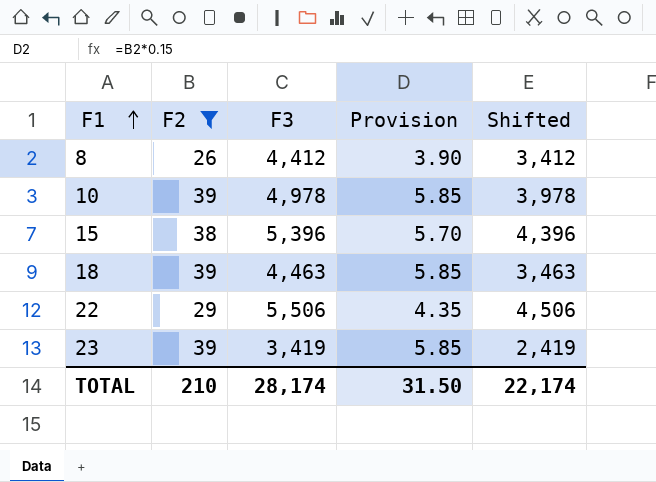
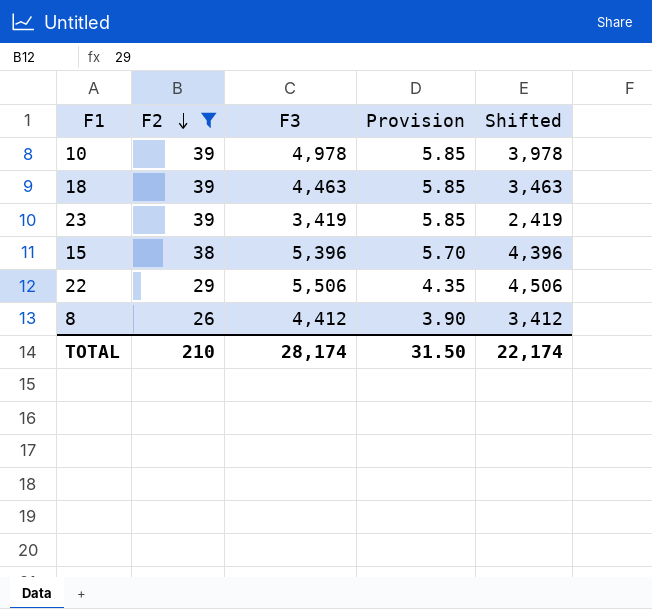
row order: F1 ascending -> F2 descending

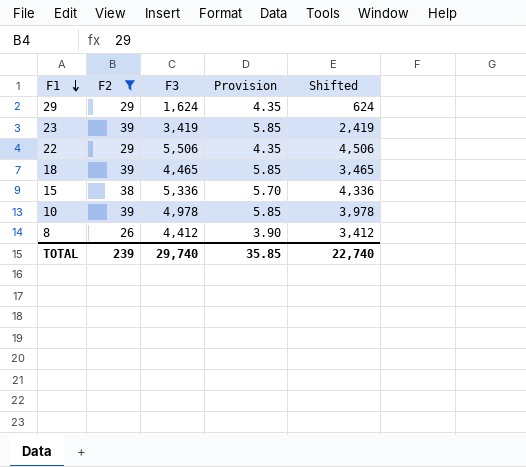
row order: F2 descending -> F1 descending
row 29: none -> 29 | 1,624 | 4.35 | 624
18 | F3: 4,463 -> 4,465
18 | Shifted: 3,463 -> 3,465
15 | F3: 5,396 -> 5,336
15 | Shifted: 4,396 -> 4,336
TOTAL | F2: 210 -> 239
TOTAL | F3: 28,174 -> 29,740
TOTAL | Provision: 31.50 -> 35.85
TOTAL | Shifted: 22,174 -> 22,740

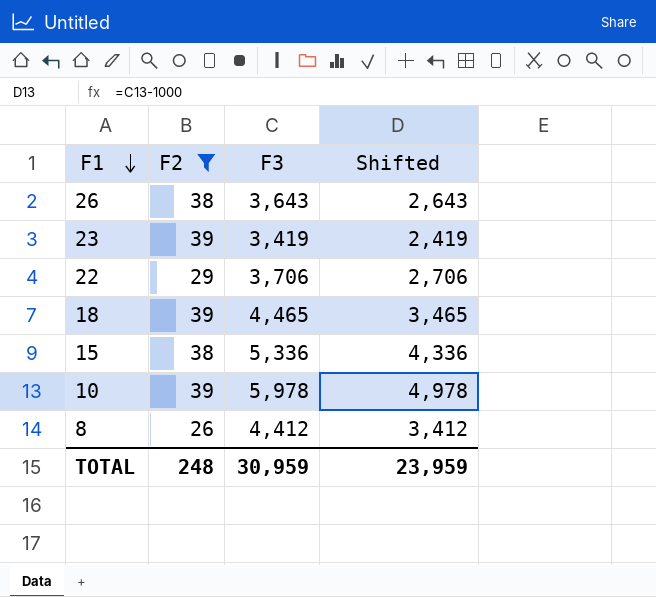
column Provision | formula: [F2] * 0.15 -> none
row 29: 29 | 1,624 | 4.35 | 624 -> none
row 26: none -> 38 | 3,643 | 2,643
22 | F3: 5,506 -> 3,706
22 | Shifted: 4,506 -> 2,706
10 | F3: 4,978 -> 5,978
10 | Shifted: 3,978 -> 4,978
TOTAL | F2: 239 -> 248
TOTAL | F3: 29,740 -> 30,959
TOTAL | Shifted: 22,740 -> 23,959

